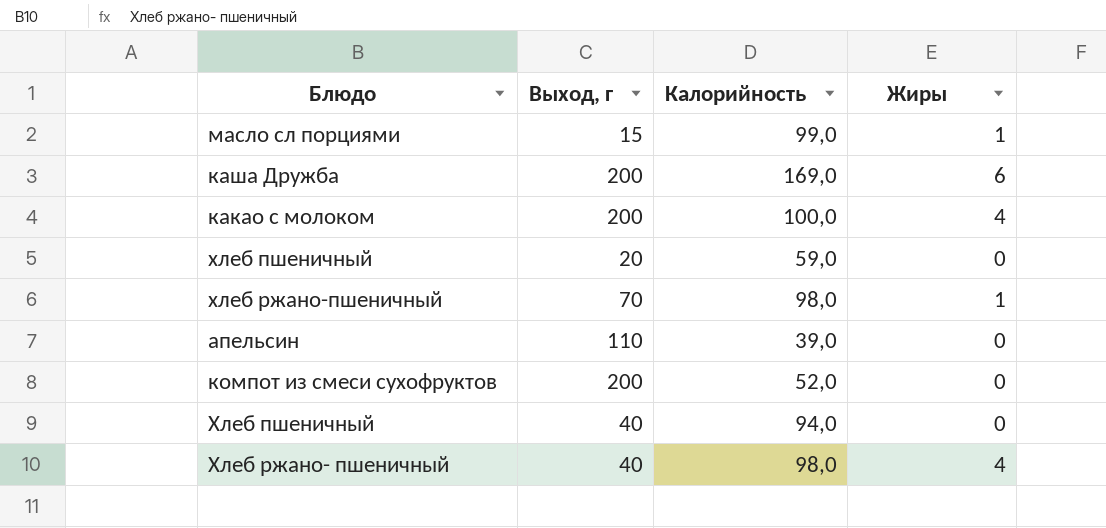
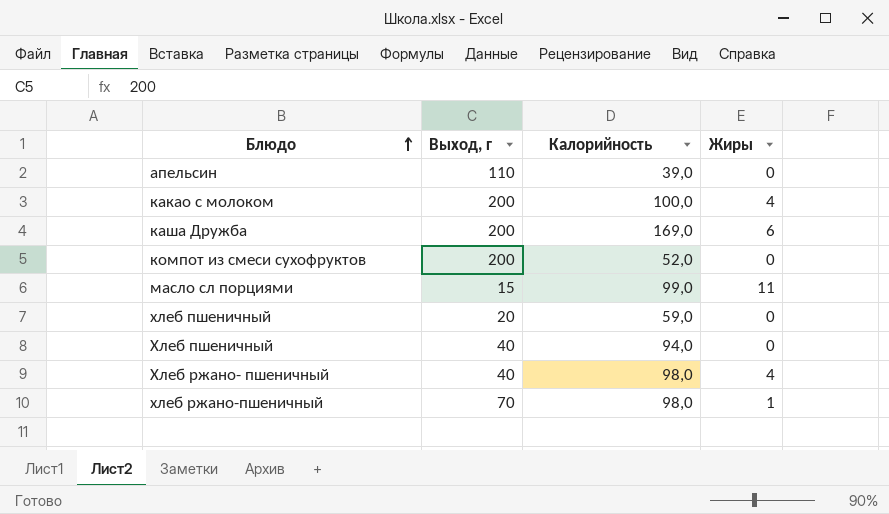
row order: none -> Блюдо ascending
масло сл порциями | Жиры: 1 -> 11

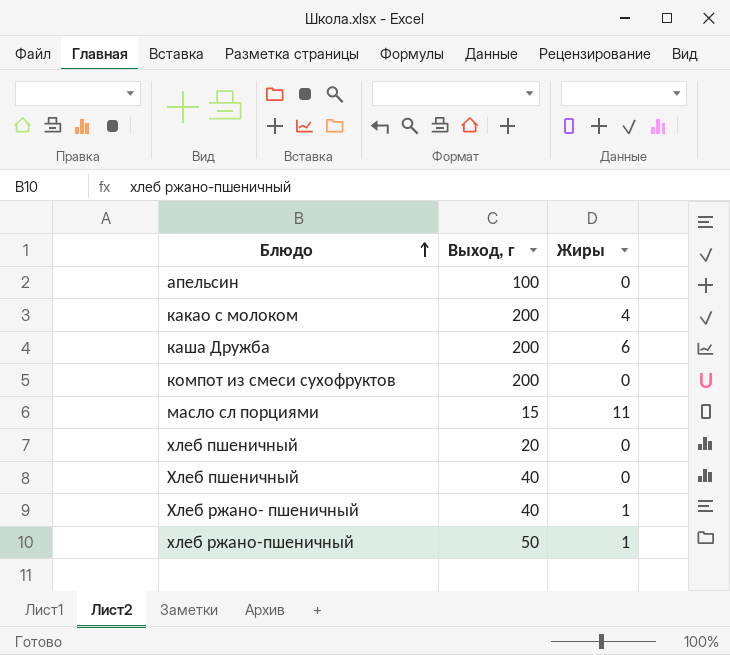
column Калорийность | position: 3 -> none
апельсин | Выход, г: 110 -> 100
Хлеб ржано- пшеничный | Жиры: 4 -> 1
хлеб ржано-пшеничный | Выход, г: 70 -> 50

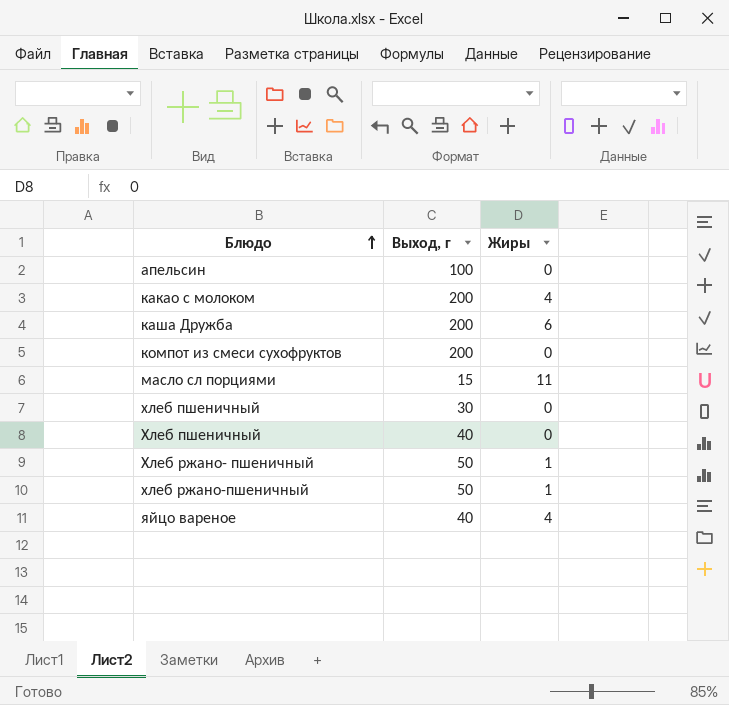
хлеб пшеничный | Выход, г: 20 -> 30
Хлеб ржано- пшеничный | Выход, г: 40 -> 50
row яйцо вареное: none -> 40 | 4

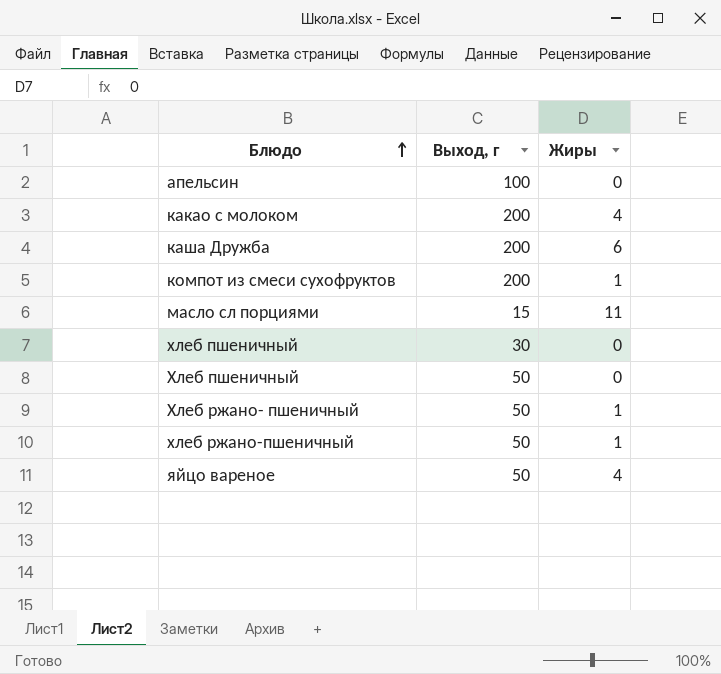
компот из смеси сухофруктов | Жиры: 0 -> 1
Хлеб пшеничный | Выход, г: 40 -> 50
яйцо вареное | Выход, г: 40 -> 50

